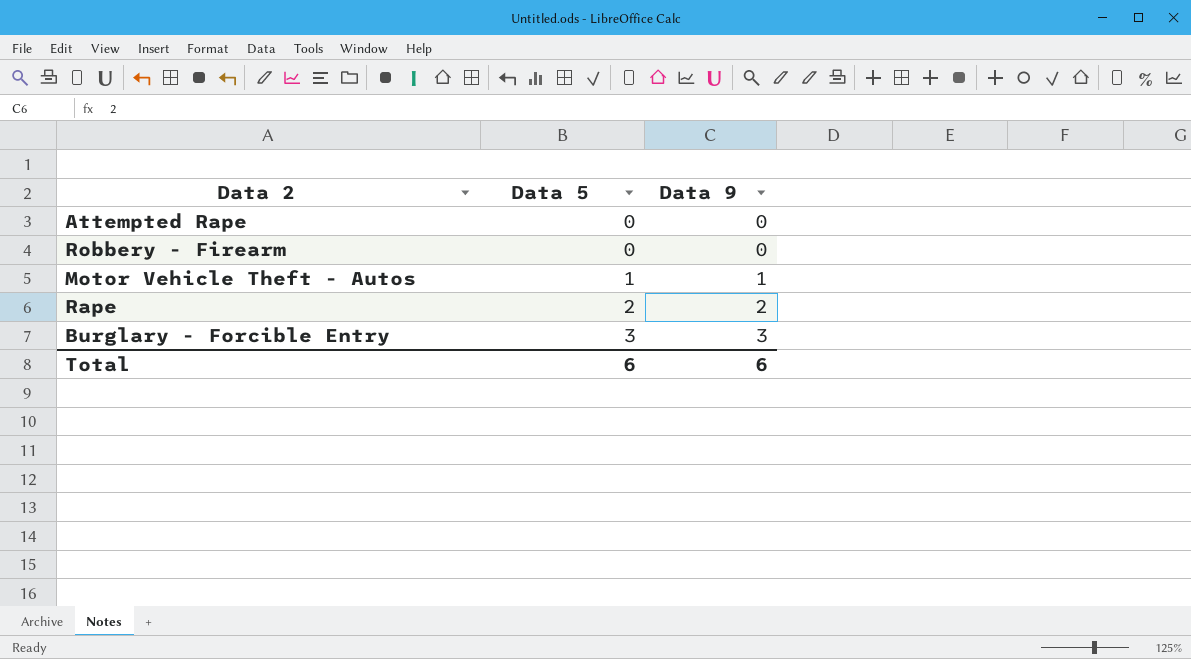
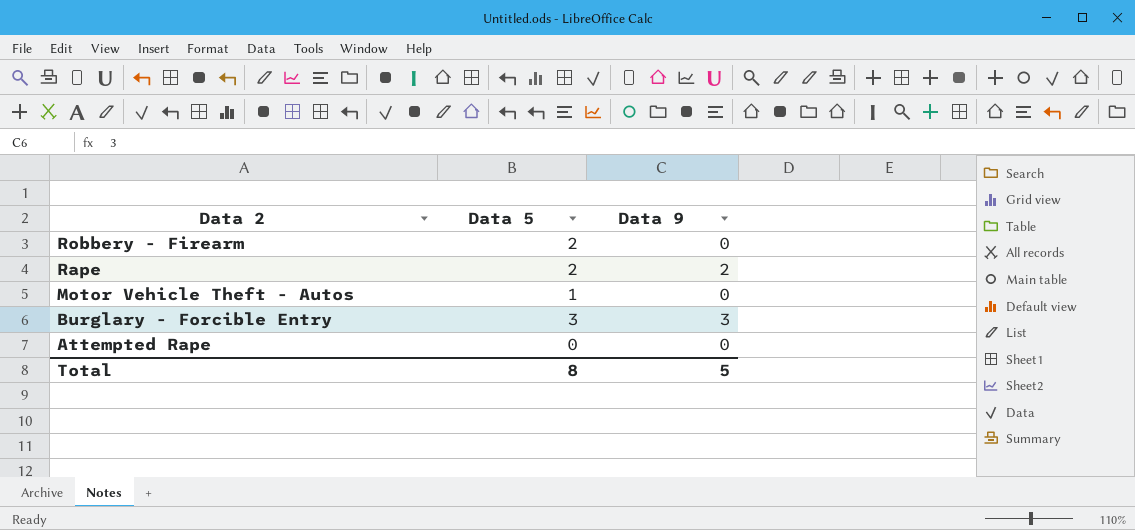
row order: Data 5 ascending -> Data 2 descending
Robbery - Firearm | Data 5: 0 -> 2
Motor Vehicle Theft - Autos | Data 9: 1 -> 0
Total | Data 5: 6 -> 8
Total | Data 9: 6 -> 5

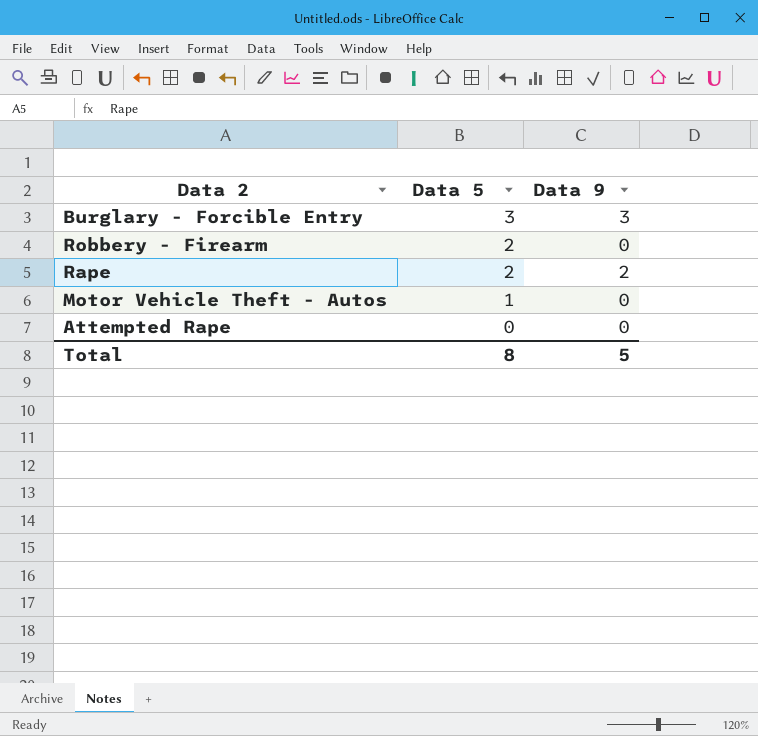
row order: Data 2 descending -> Data 5 descending

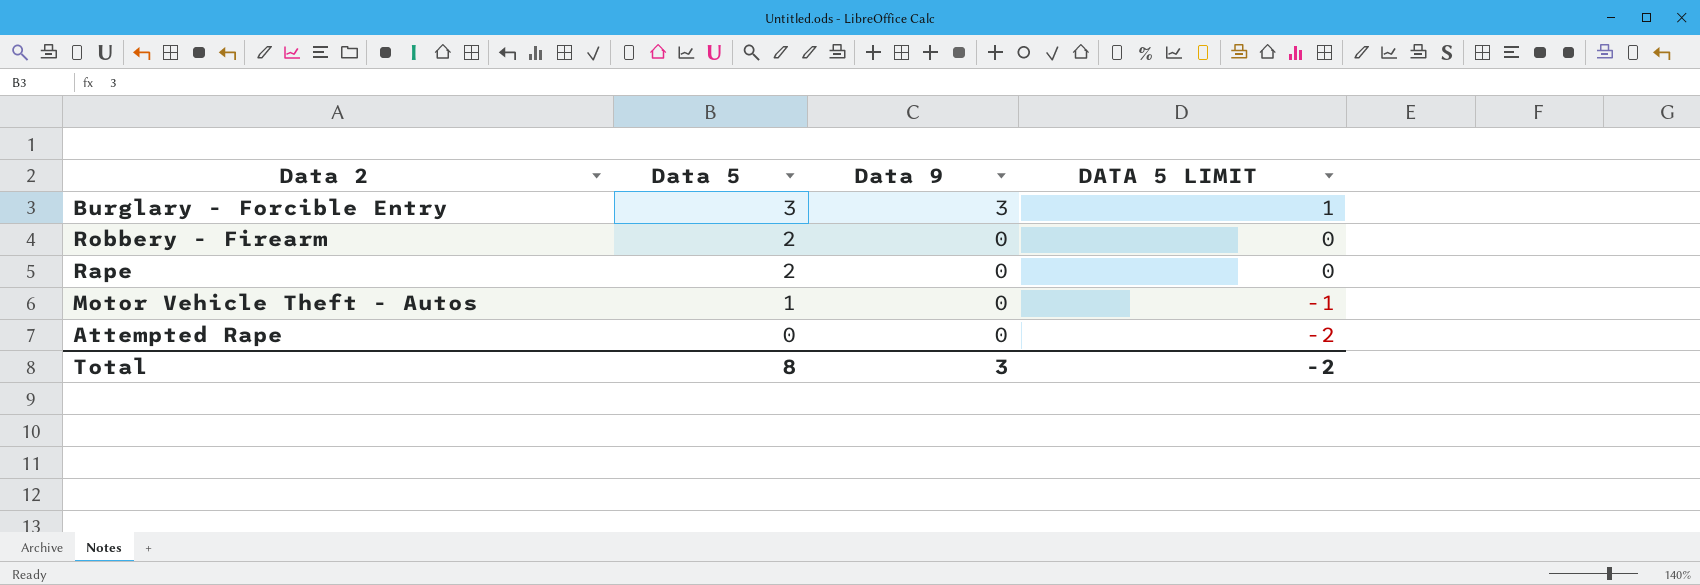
column DATA 5 LIMIT | formula: none -> [Data 5] - 2
Rape | Data 9: 2 -> 0
Total | Data 9: 5 -> 3

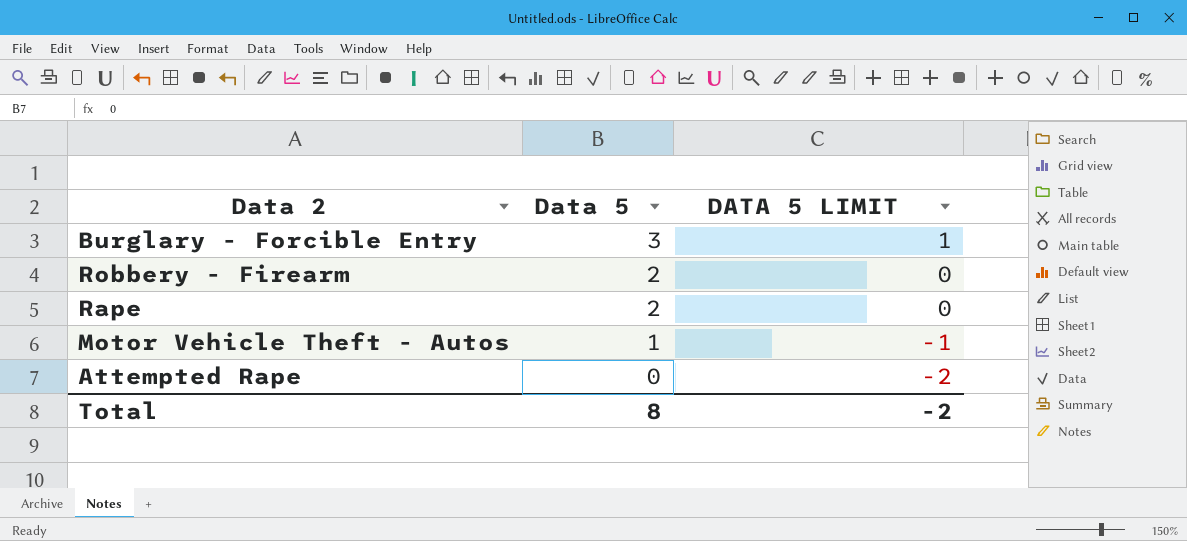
column Data 9 | position: 3 -> none

